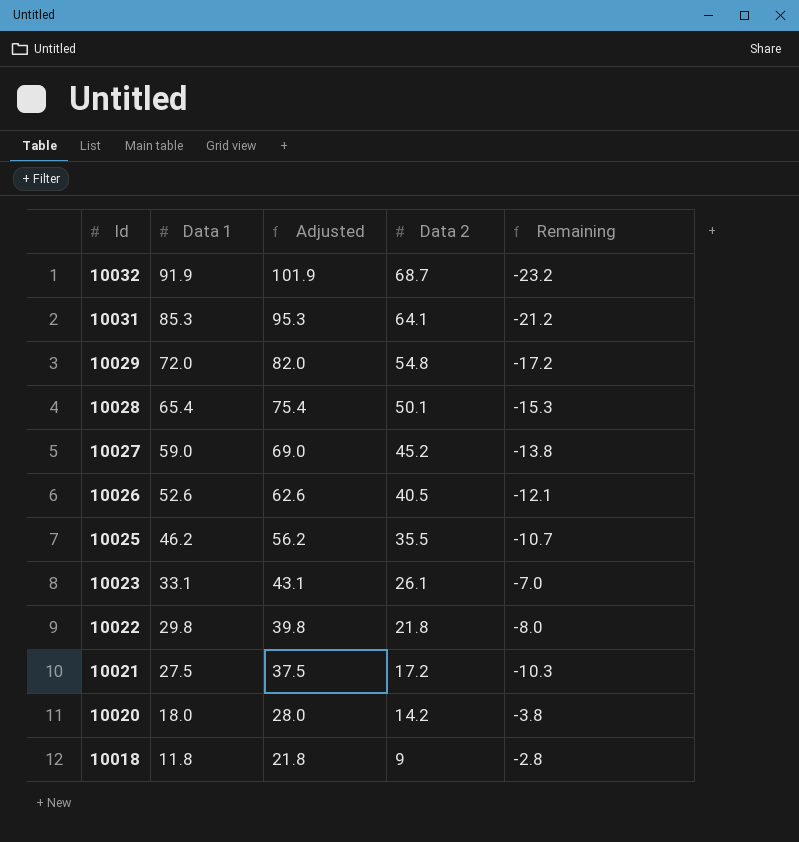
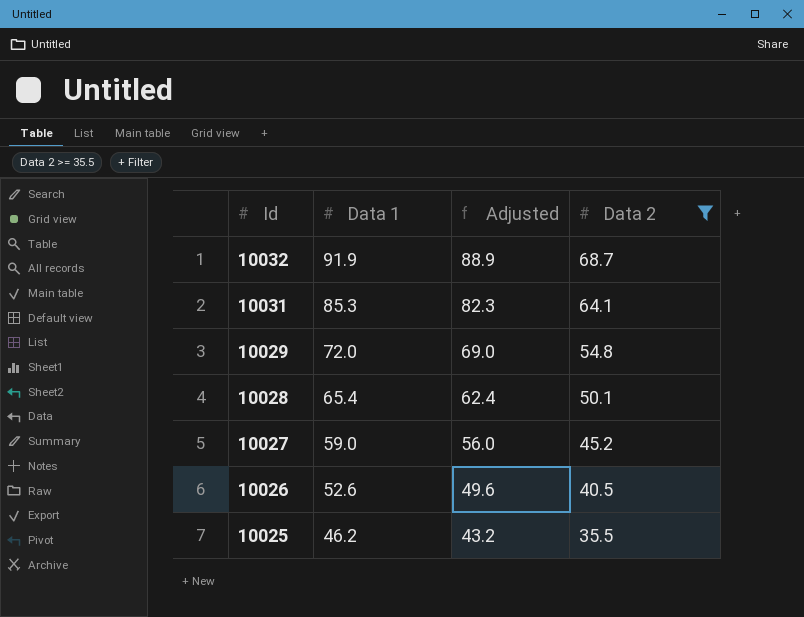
filter: none -> Data 2 >= 35.5
column Remaining | formula: [Data 2] - [Data 1] -> none
column Adjusted | formula: [Data 1] + 10 -> [Data 1] - 3

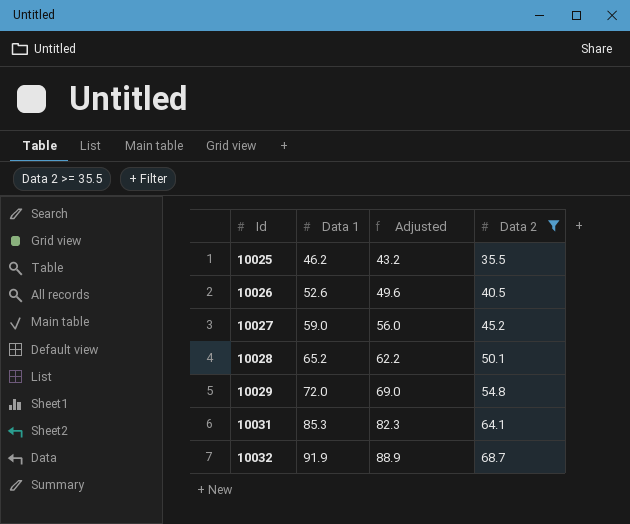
row order: Id descending -> Id ascending
10028 | Data 1: 65.4 -> 65.2
10028 | Adjusted: 62.4 -> 62.2

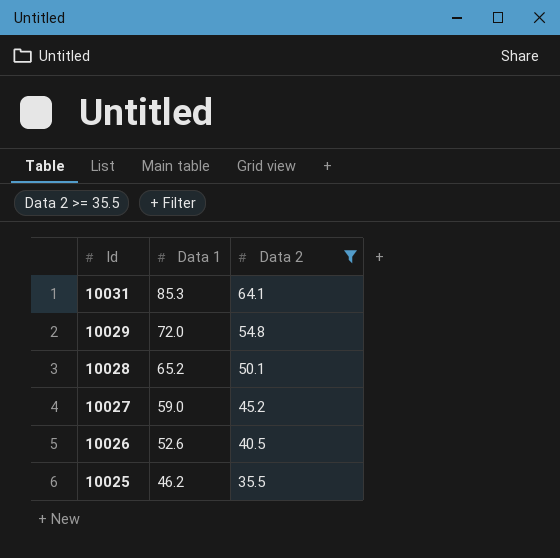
row order: Id ascending -> Id descending
column Adjusted | formula: [Data 1] - 3 -> none
row 10032: 91.9 | 88.9 | 68.7 -> none

